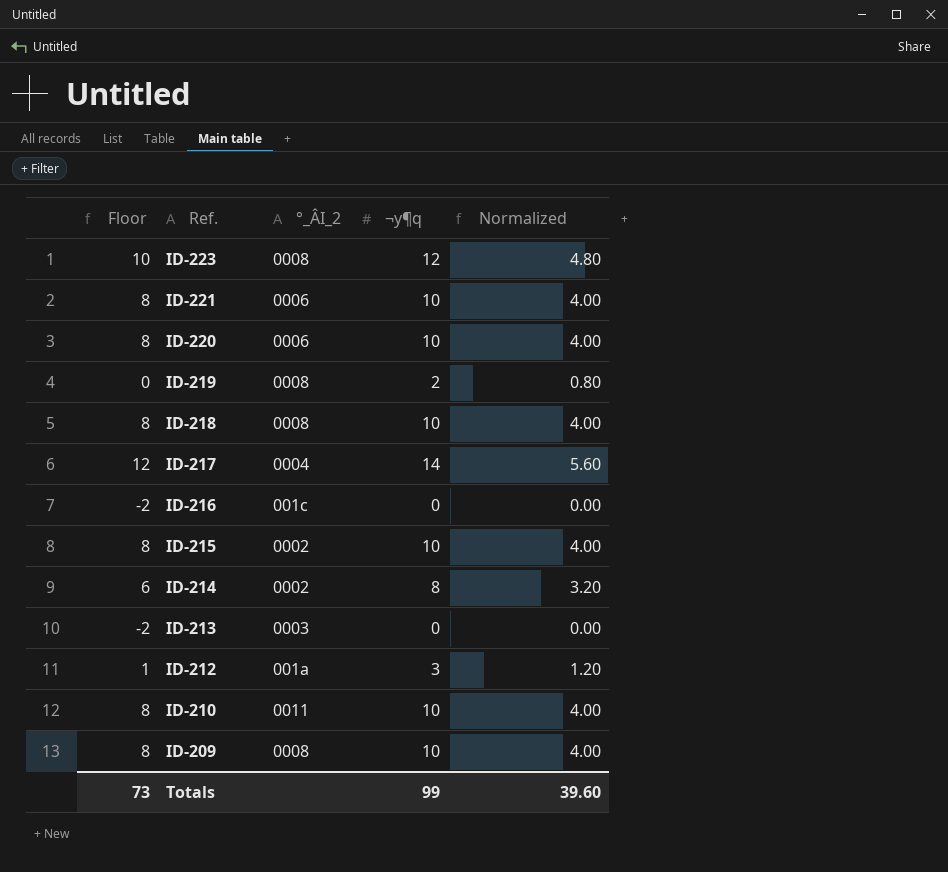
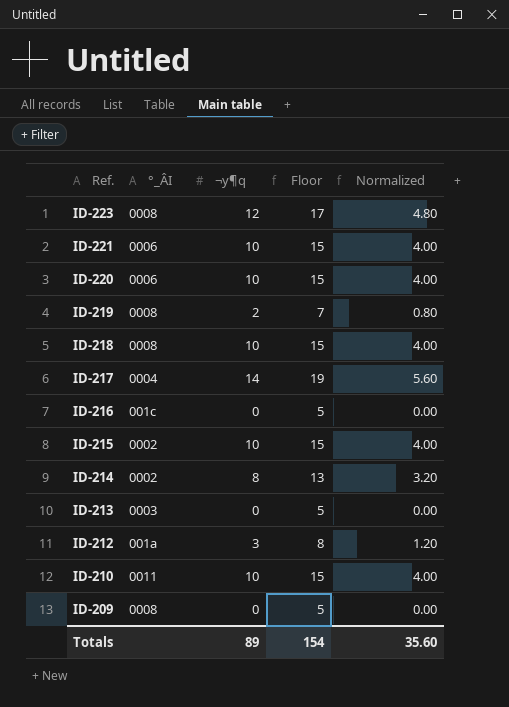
column name: °_ÂI_2 -> °_ÂI
column Floor | formula: [¬y¶q] - 2 -> [¬y¶q] + 5
column Floor | position: 1 -> 4
ID-209 | ¬y¶q: 10 -> 0
ID-209 | Normalized: 4.00 -> 0.00
Totals | ¬y¶q: 99 -> 89
Totals | Floor: 73 -> 154
Totals | Normalized: 39.60 -> 35.60

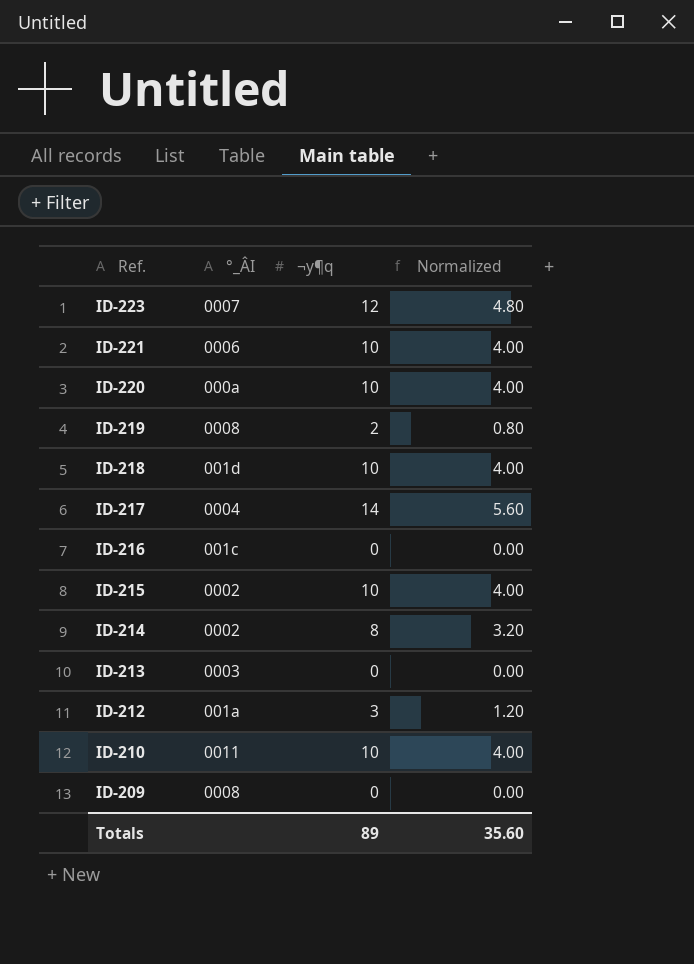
column Floor | formula: [¬y¶q] + 5 -> none
ID-223 | °_ÂI: 0008 -> 0007
ID-220 | °_ÂI: 0006 -> 000a
ID-218 | °_ÂI: 0008 -> 001d

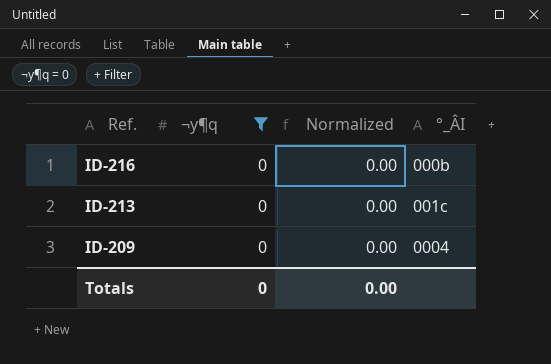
filter: none -> ¬y¶q = 0
column °_ÂI | position: 2 -> 4
ID-216 | °_ÂI: 001c -> 000b
ID-213 | °_ÂI: 0003 -> 001c
ID-209 | °_ÂI: 0008 -> 0004
Totals | ¬y¶q: 89 -> 0
Totals | Normalized: 35.60 -> 0.00

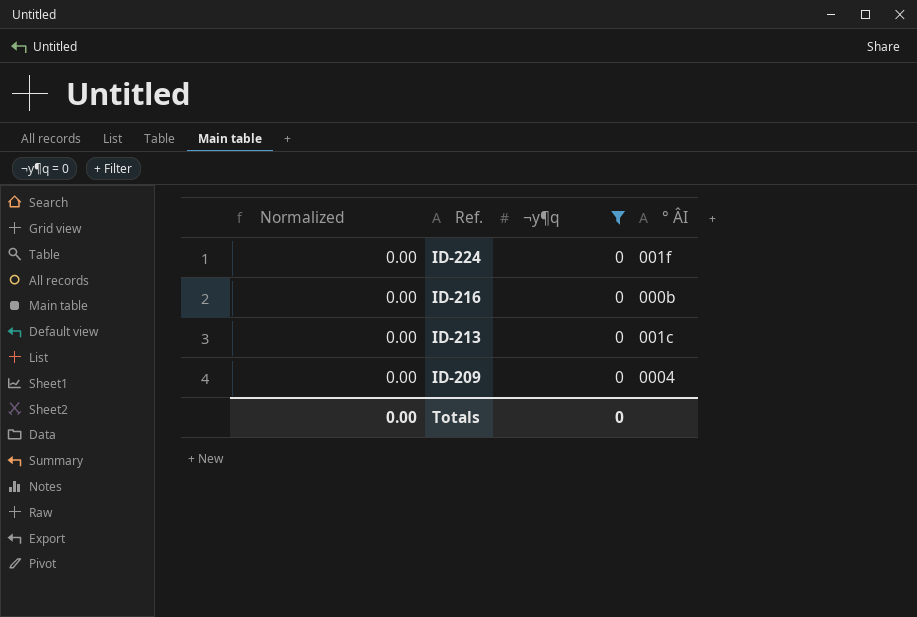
column Normalized | position: 3 -> 1
column name: °_ÂI -> ° ÂI
row ID-224: none -> 0.00 | 0 | 001f

